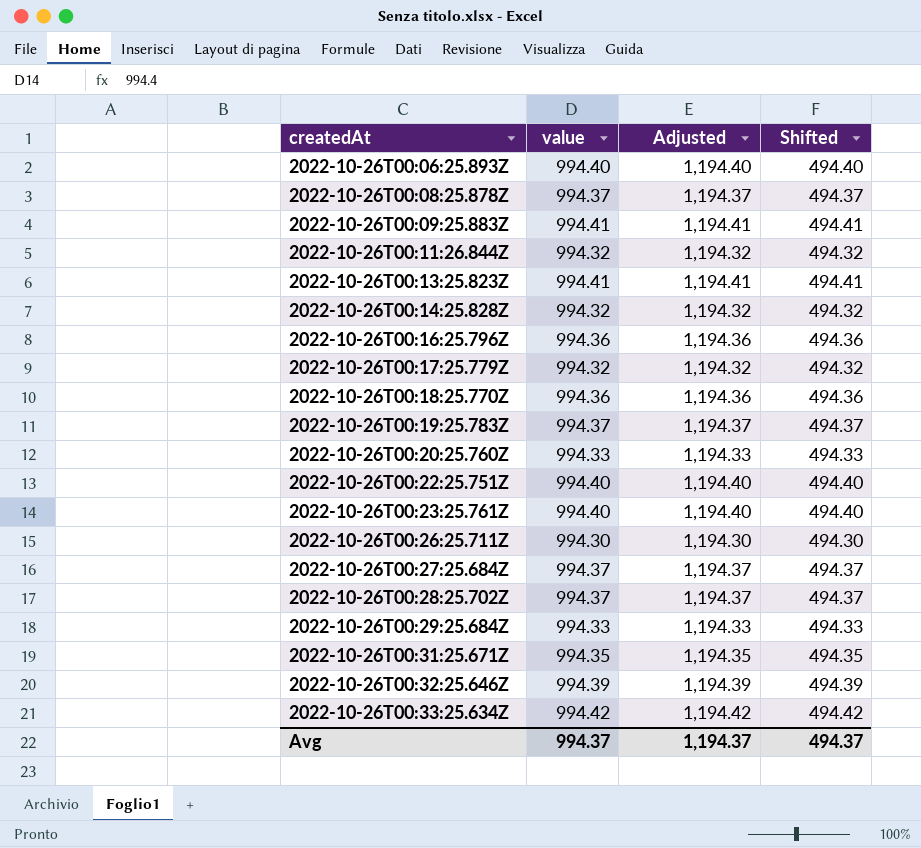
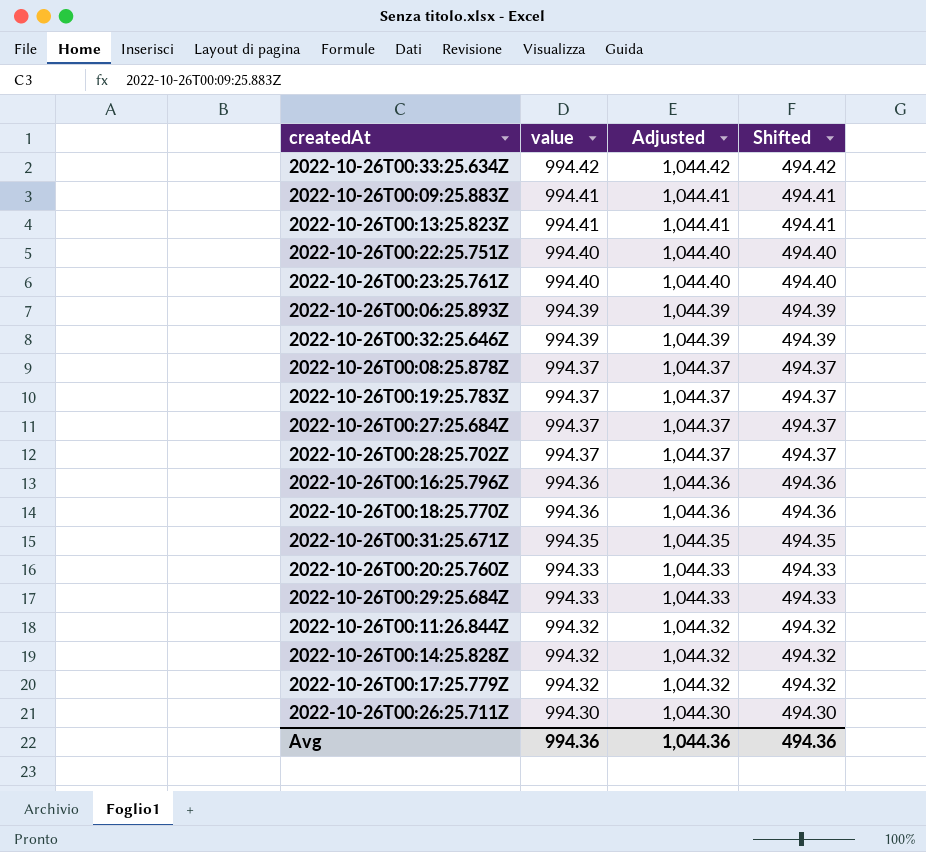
row order: createdAt ascending -> value descending
column Adjusted | formula: [value] + 200 -> [value] + 50
2022-10-26T00:06:25.893Z | value: 994.40 -> 994.39
2022-10-26T00:06:25.893Z | Shifted: 494.40 -> 494.39
Avg | value: 994.37 -> 994.36
Avg | Adjusted: 1,194.37 -> 1,044.36
Avg | Shifted: 494.37 -> 494.36

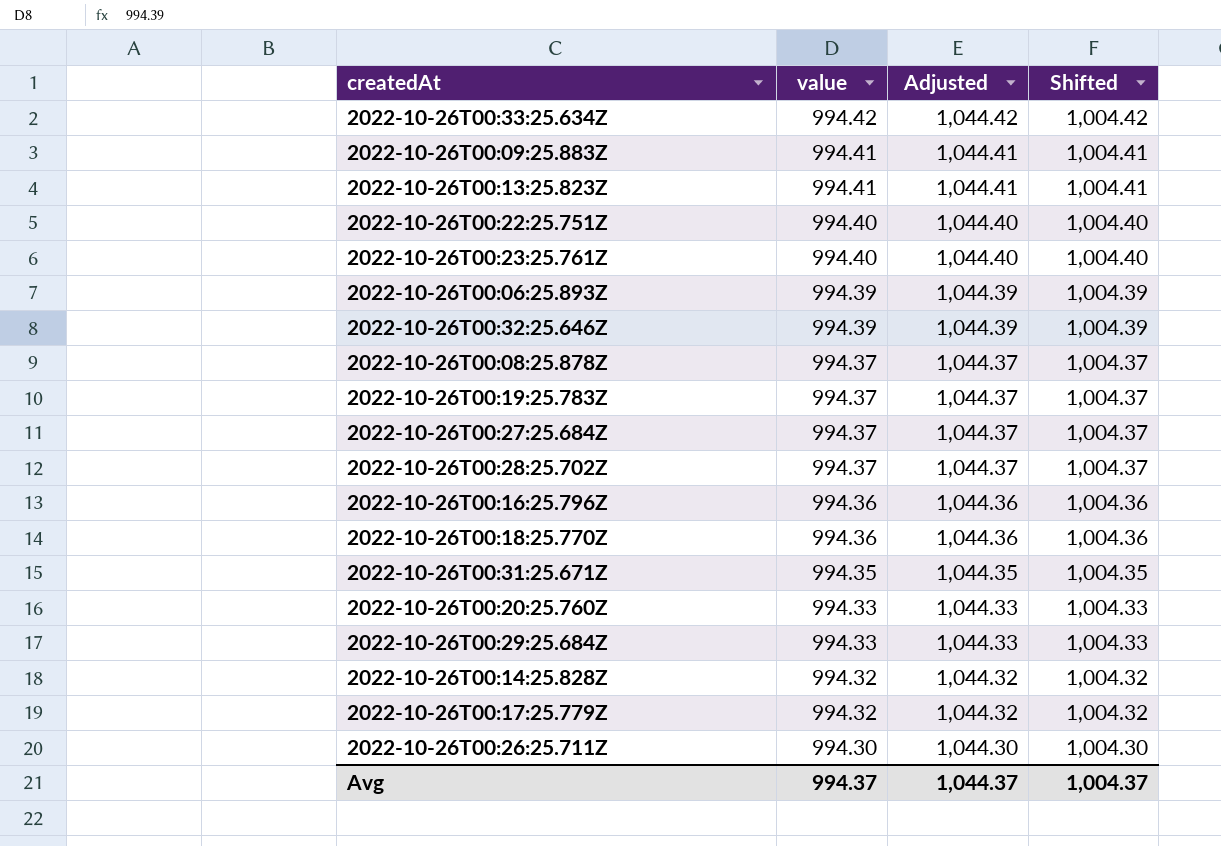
column Shifted | formula: [value] - 500 -> [value] + 10
row 2022-10-26T00:11:26.844Z: 994.32 | 1,044.32 | 494.32 -> none
Avg | value: 994.36 -> 994.37
Avg | Adjusted: 1,044.36 -> 1,044.37
Avg | Shifted: 494.36 -> 1,004.37

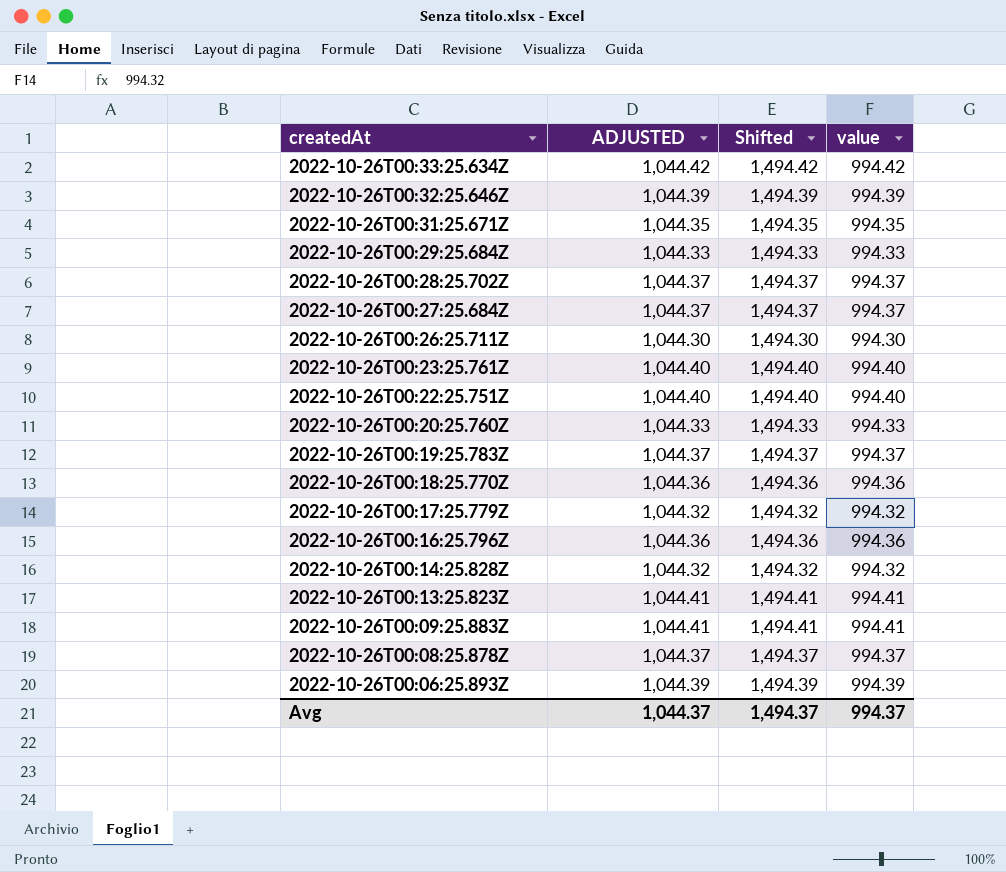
row order: value descending -> createdAt descending
column name: Adjusted -> ADJUSTED
column Shifted | formula: [value] + 10 -> [value] + 500
column value | position: 2 -> 4
Avg | Shifted: 1,004.37 -> 1,494.37

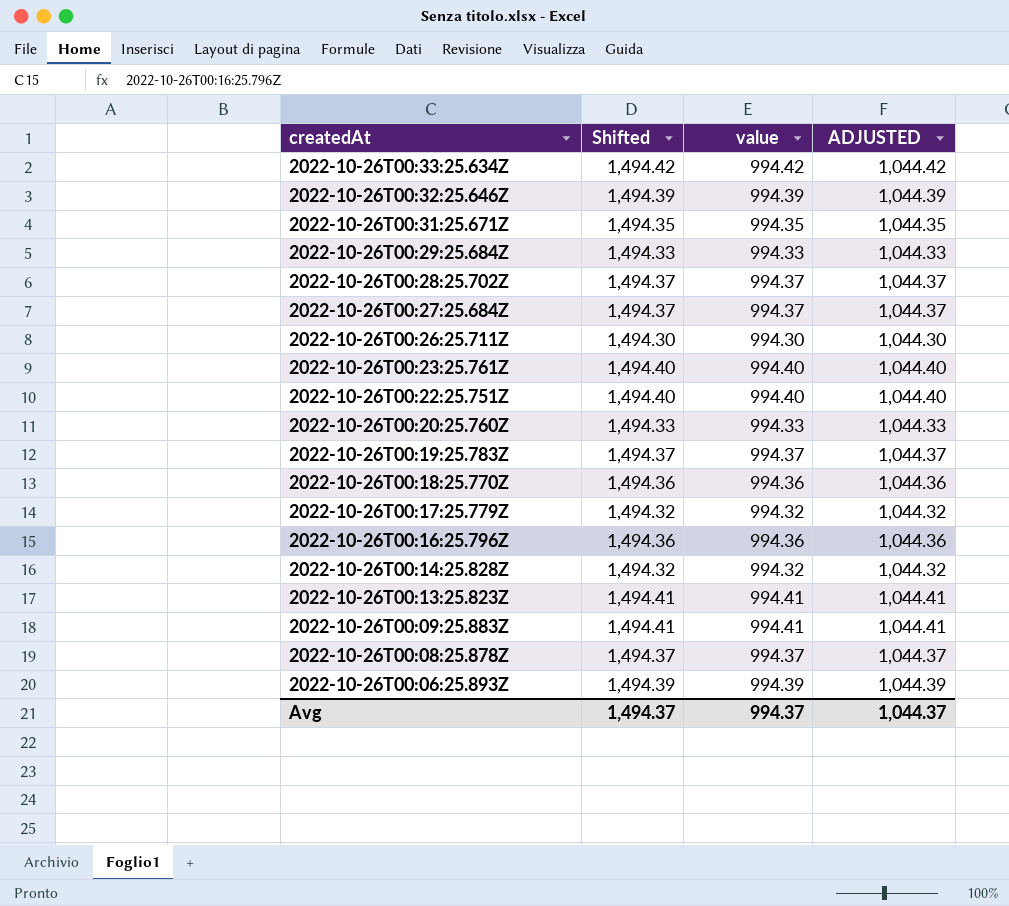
column ADJUSTED | position: 2 -> 4

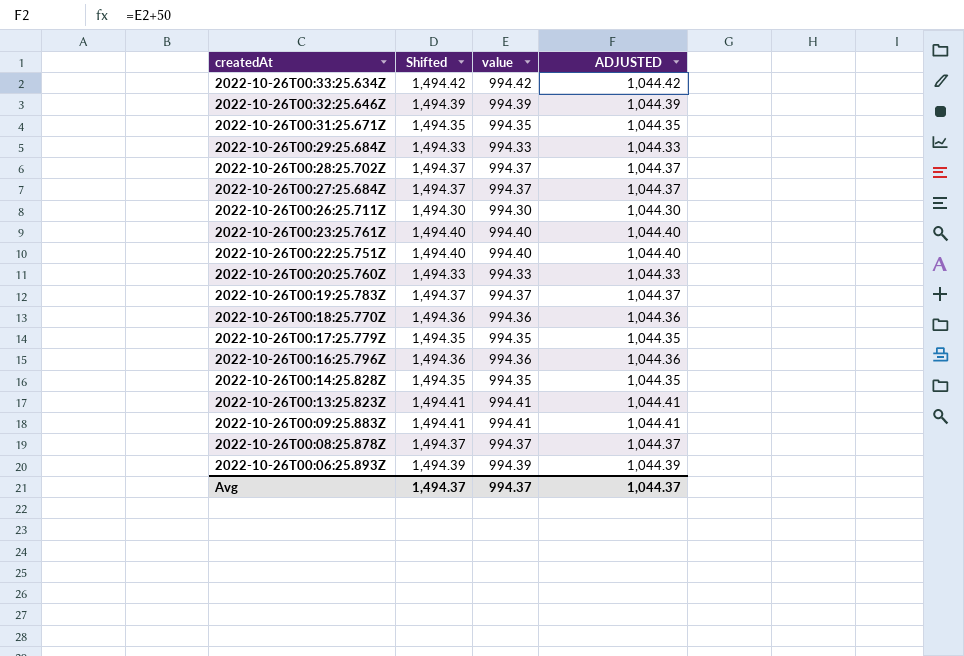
2022-10-26T00:17:25.779Z | Shifted: 1,494.32 -> 1,494.35
2022-10-26T00:17:25.779Z | value: 994.32 -> 994.35
2022-10-26T00:17:25.779Z | ADJUSTED: 1,044.32 -> 1,044.35
2022-10-26T00:14:25.828Z | Shifted: 1,494.32 -> 1,494.35
2022-10-26T00:14:25.828Z | value: 994.32 -> 994.35
2022-10-26T00:14:25.828Z | ADJUSTED: 1,044.32 -> 1,044.35

